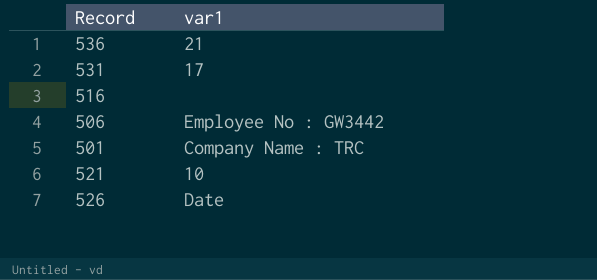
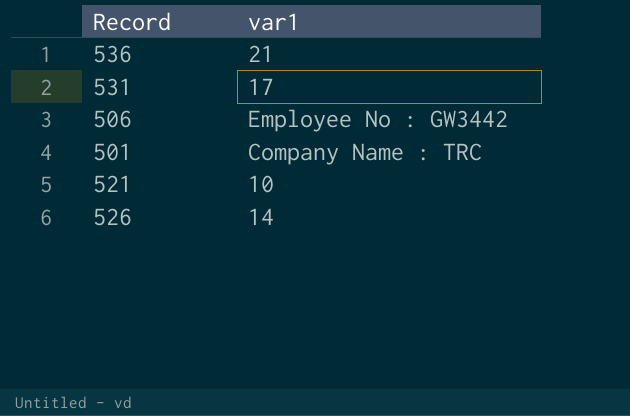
row 516: none -> none
526 | var1: Date -> 14

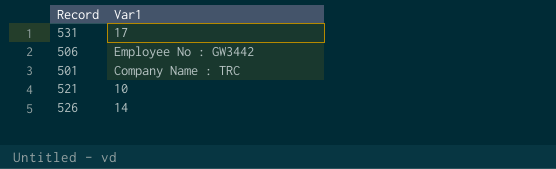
column name: var1 -> Var1
row 536: 21 -> none

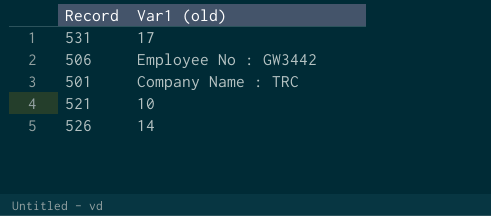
column name: Var1 -> Var1 (old)

